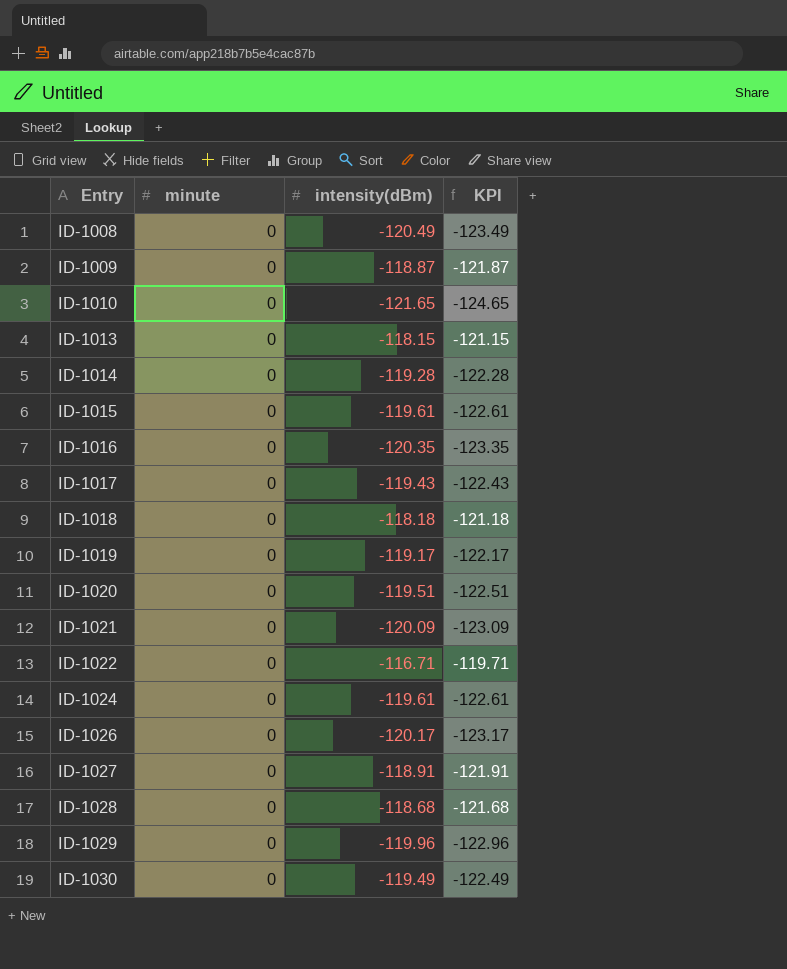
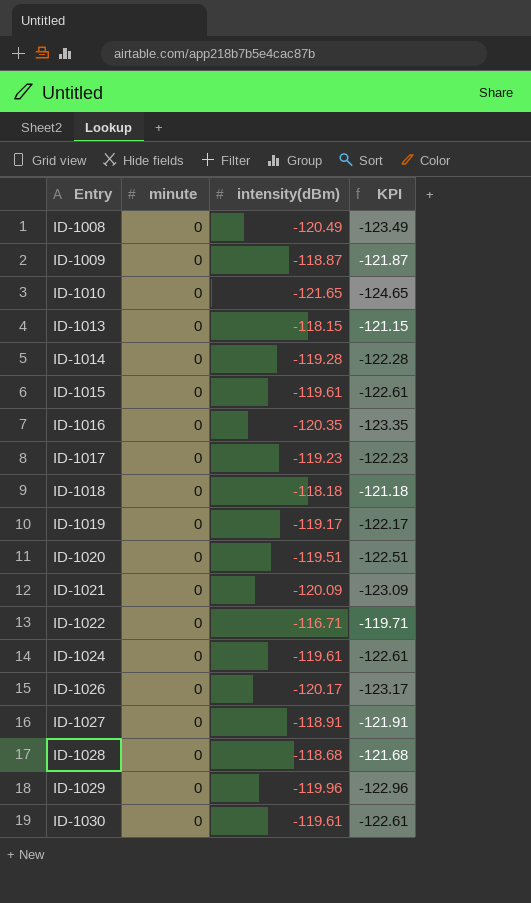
ID-1017 | intensity(dBm): -119.43 -> -119.23
ID-1017 | KPI: -122.43 -> -122.23
ID-1030 | intensity(dBm): -119.49 -> -119.61
ID-1030 | KPI: -122.49 -> -122.61

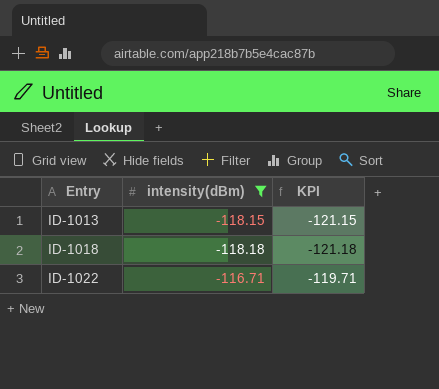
filter: none -> intensity(dBm) >= -118.18
column minute | position: 2 -> none

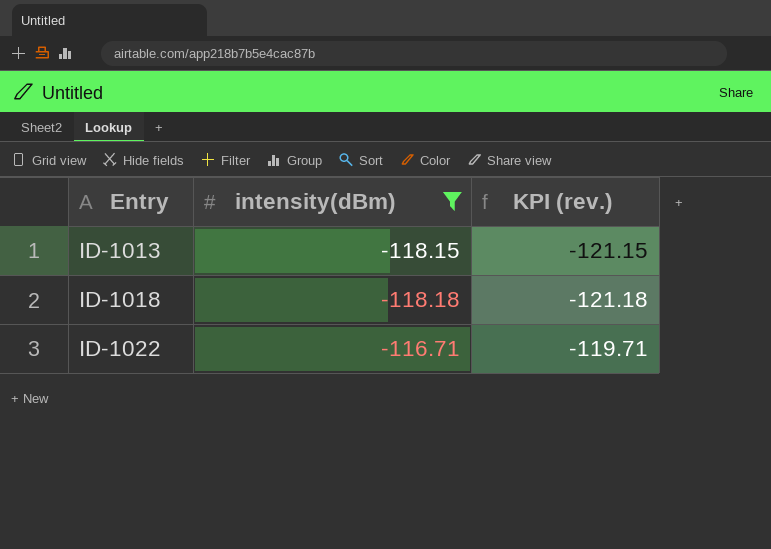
column name: KPI -> KPI (rev.)

